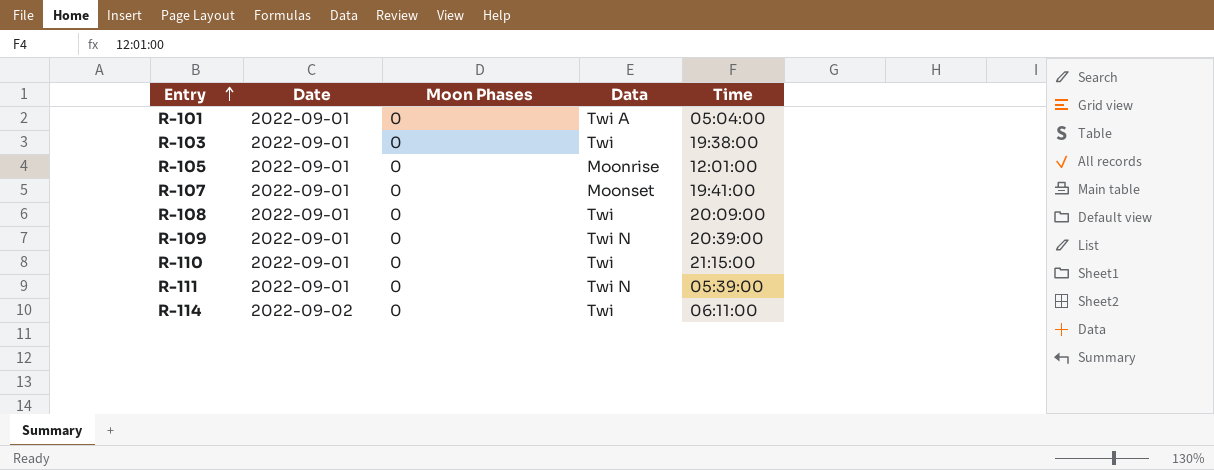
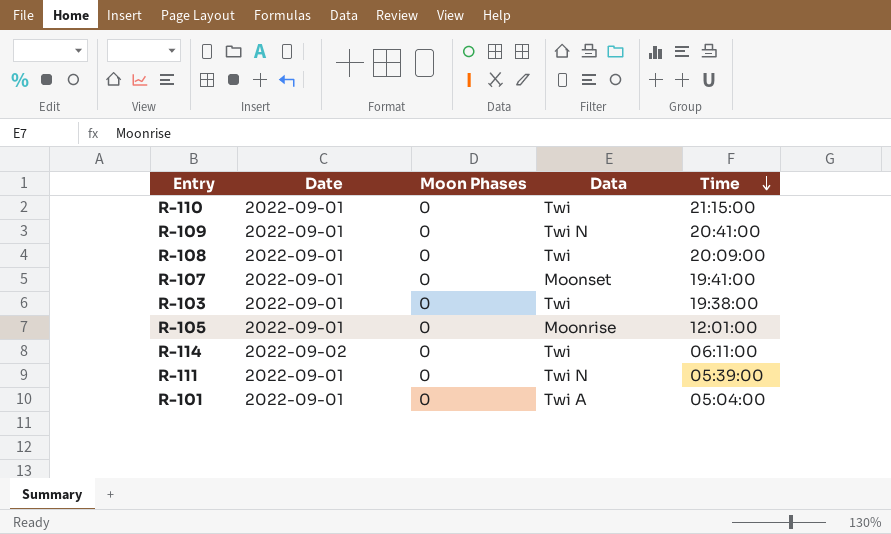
row order: Entry ascending -> Time descending
R-109 | Time: 20:39:00 -> 20:41:00

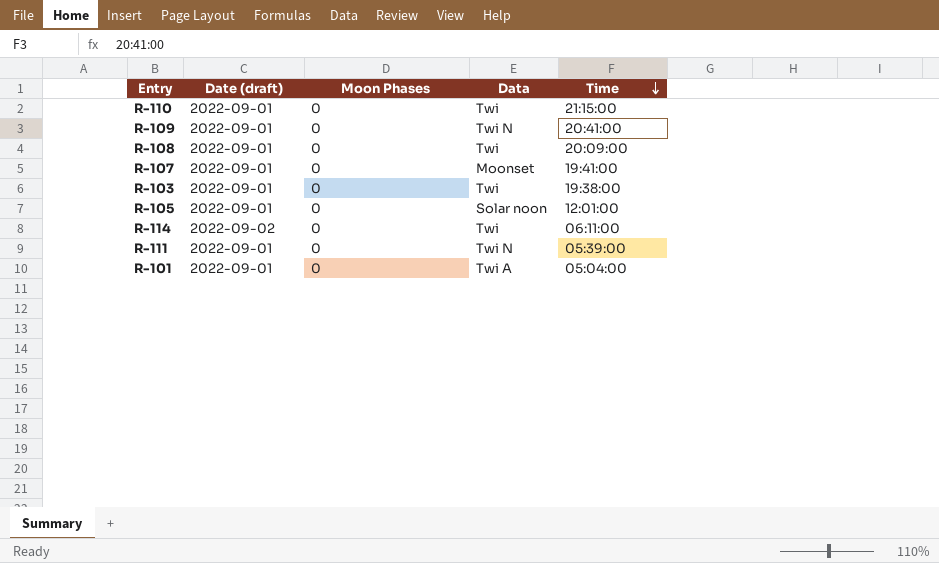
column name: Date -> Date (draft)
R-105 | Data: Moonrise -> Solar noon

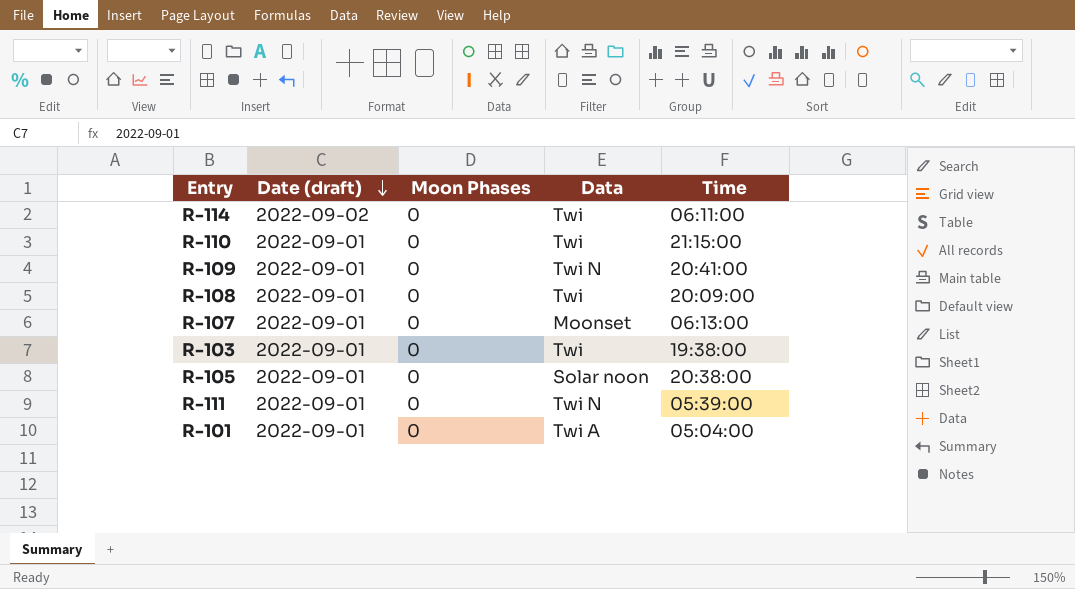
row order: Time descending -> Date (draft) descending
R-107 | Time: 19:41:00 -> 06:13:00
R-105 | Time: 12:01:00 -> 20:38:00

